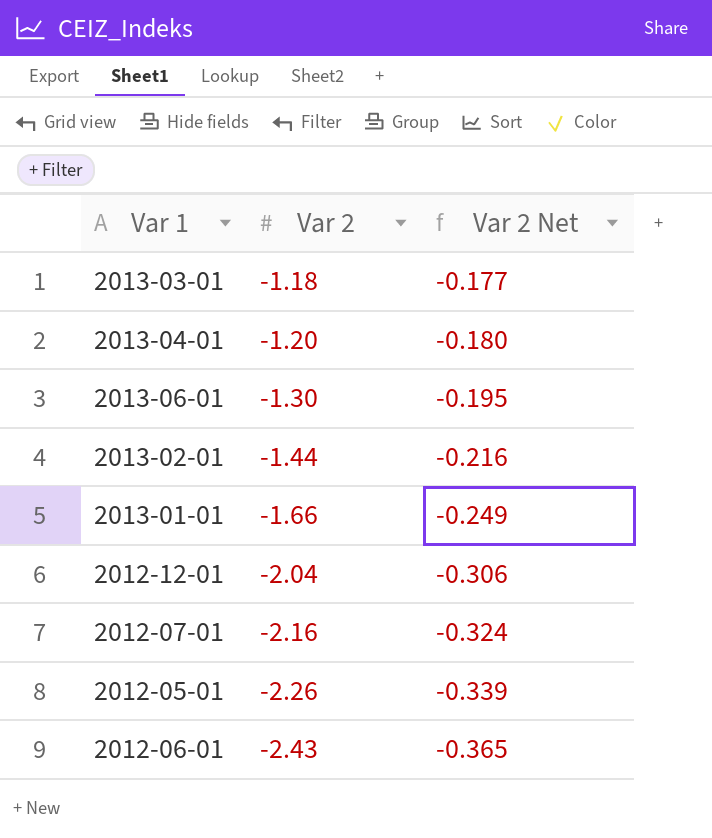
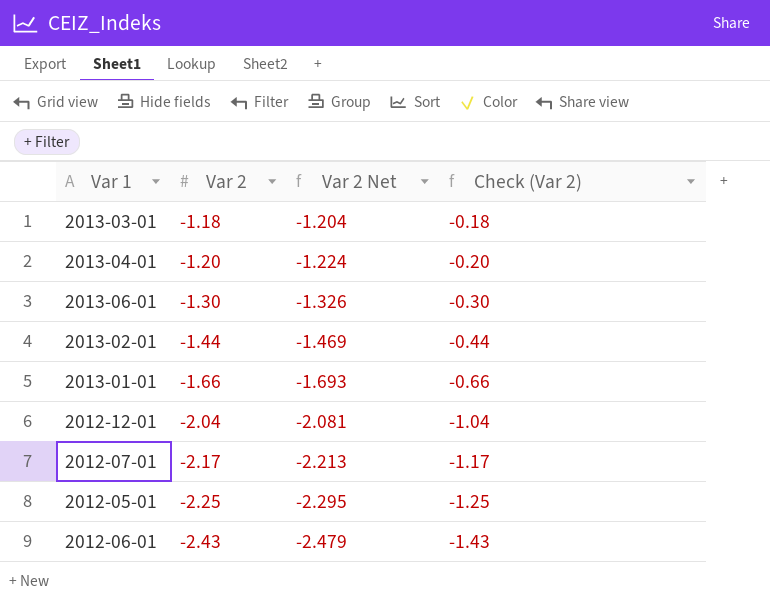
column Var 2 Net | formula: [Var 2] * 0.15 -> [Var 2] * 1.02
column Check (Var 2) | formula: none -> [Var 2] + 1
2012-07-01 | Var 2: -2.16 -> -2.17
2012-05-01 | Var 2: -2.26 -> -2.25

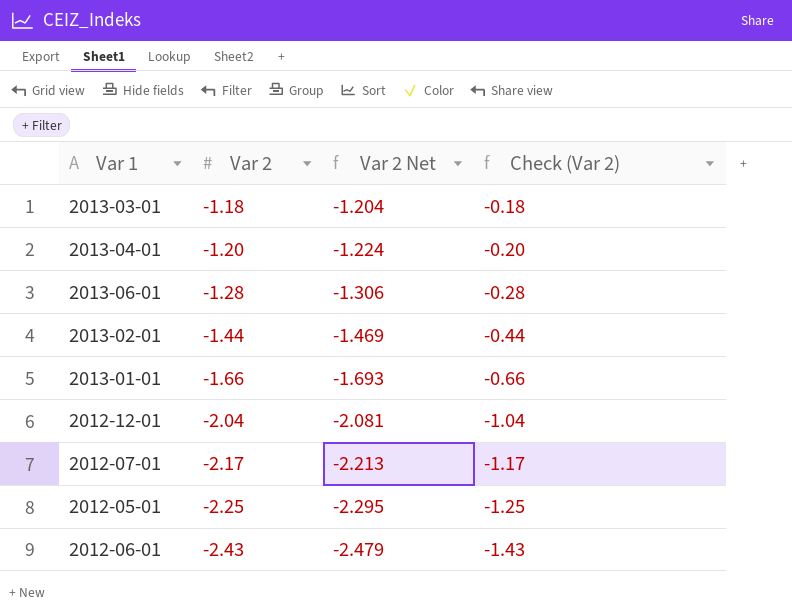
2013-06-01 | Var 2: -1.30 -> -1.28
2013-06-01 | Var 2 Net: -1.326 -> -1.306
2013-06-01 | Check (Var 2): -0.30 -> -0.28

